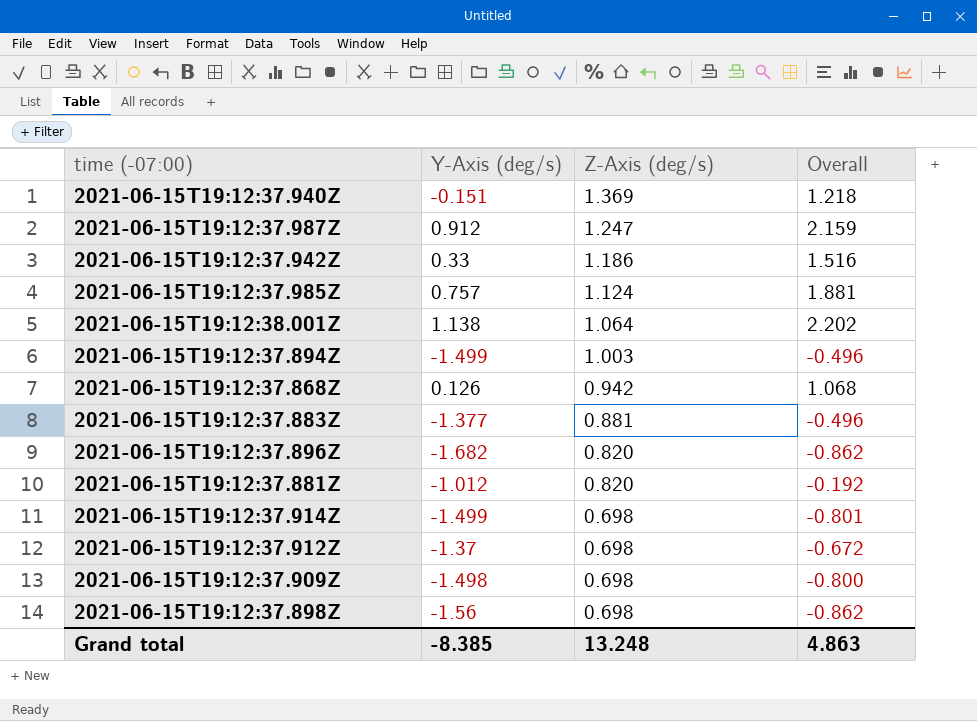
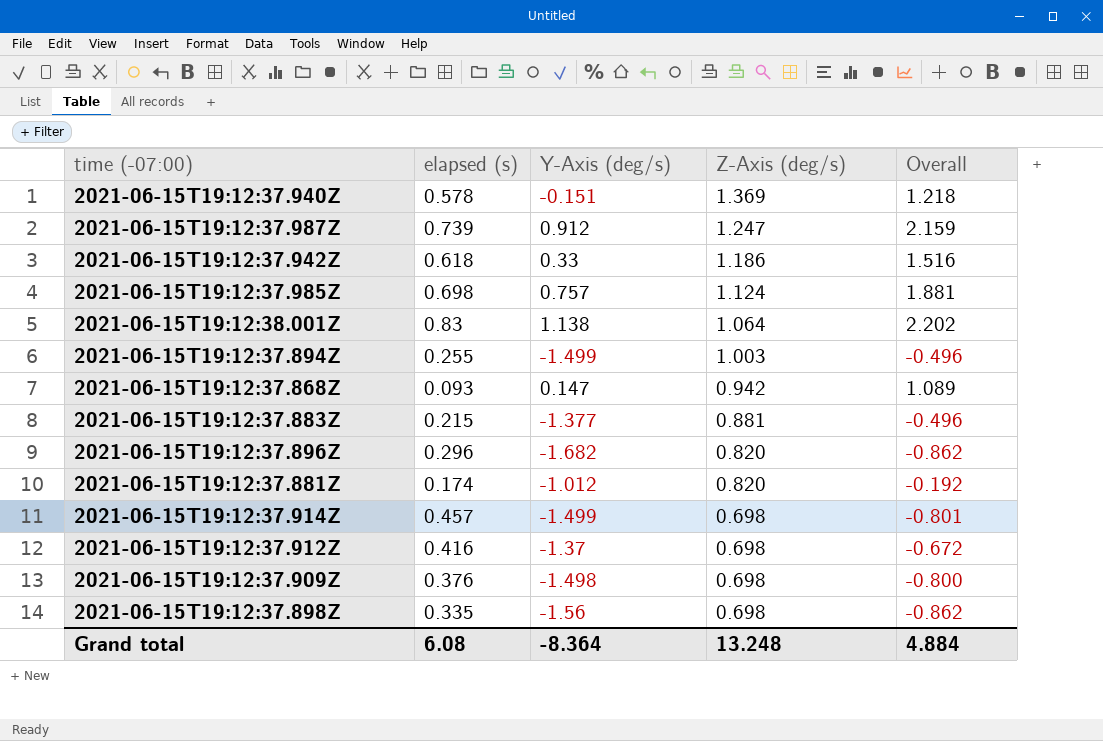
column elapsed (s) | position: none -> 2
2021-06-15T19:12:37.868Z | Y-Axis (deg/s): 0.126 -> 0.147
2021-06-15T19:12:37.868Z | Overall: 1.068 -> 1.089
Grand total | Y-Axis (deg/s): -8.385 -> -8.364
Grand total | Overall: 4.863 -> 4.884

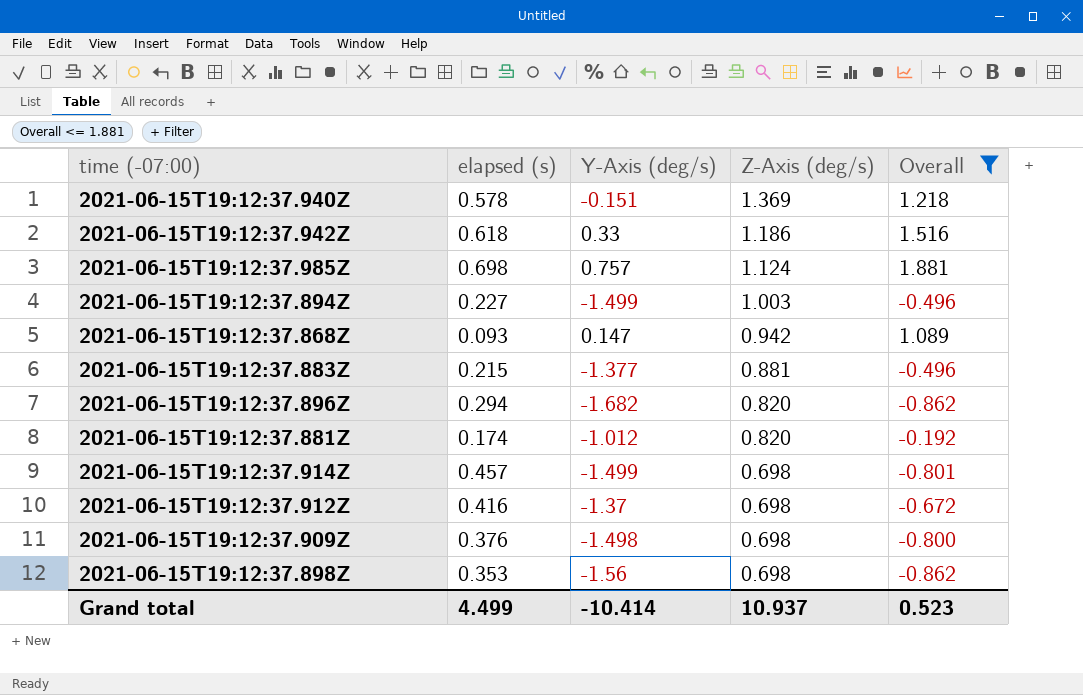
filter: none -> Overall <= 1.881
2021-06-15T19:12:37.894Z | elapsed (s): 0.255 -> 0.227
2021-06-15T19:12:37.896Z | elapsed (s): 0.296 -> 0.294
2021-06-15T19:12:37.898Z | elapsed (s): 0.335 -> 0.353
Grand total | elapsed (s): 6.08 -> 4.499
Grand total | Y-Axis (deg/s): -8.364 -> -10.414
Grand total | Z-Axis (deg/s): 13.248 -> 10.937
Grand total | Overall: 4.884 -> 0.523

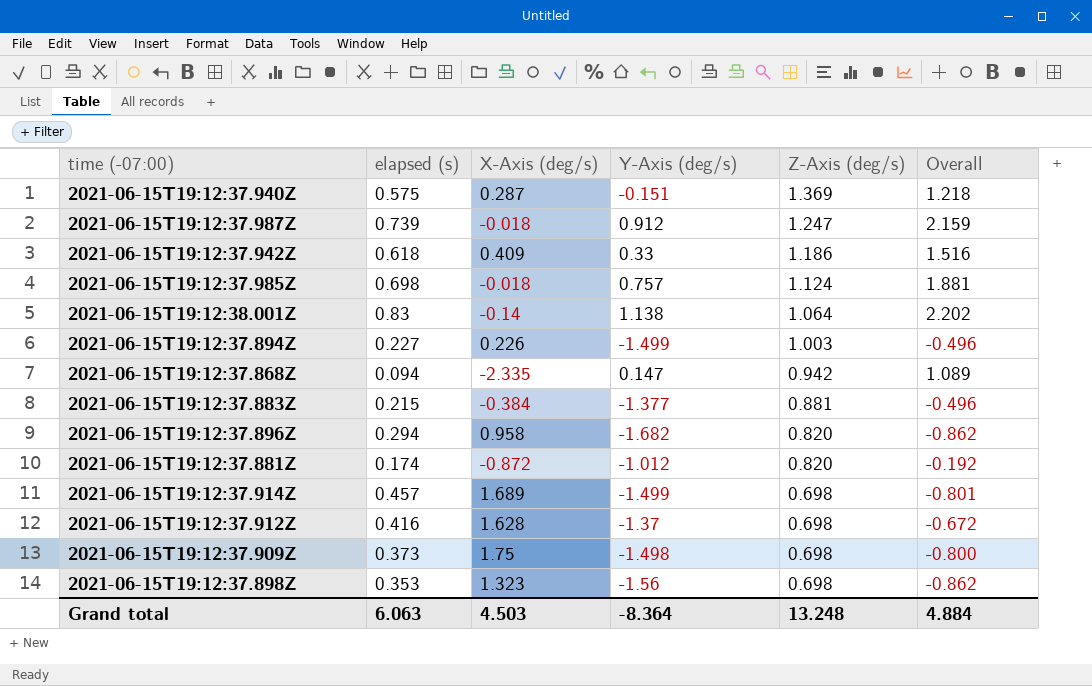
filter: Overall <= 1.881 -> none
column X-Axis (deg/s) | position: none -> 3
2021-06-15T19:12:37.940Z | elapsed (s): 0.578 -> 0.575
2021-06-15T19:12:37.868Z | elapsed (s): 0.093 -> 0.094
2021-06-15T19:12:37.909Z | elapsed (s): 0.376 -> 0.373
Grand total | elapsed (s): 4.499 -> 6.063
Grand total | Y-Axis (deg/s): -10.414 -> -8.364
Grand total | Z-Axis (deg/s): 10.937 -> 13.248
Grand total | Overall: 0.523 -> 4.884

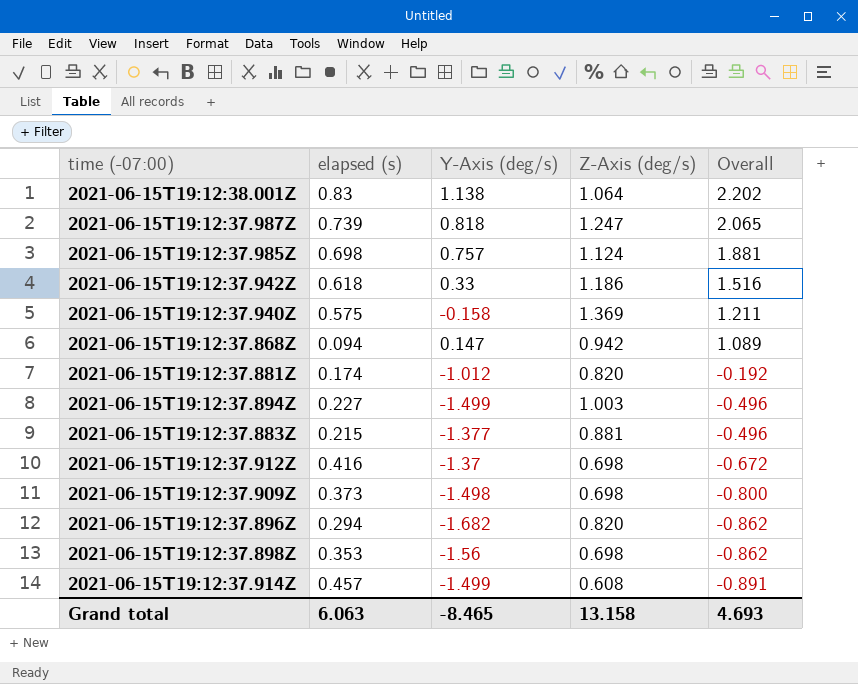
row order: Z-Axis (deg/s) descending -> Overall descending
column X-Axis (deg/s) | position: 3 -> none
2021-06-15T19:12:37.987Z | Y-Axis (deg/s): 0.912 -> 0.818
2021-06-15T19:12:37.987Z | Overall: 2.159 -> 2.065
2021-06-15T19:12:37.940Z | Y-Axis (deg/s): -0.151 -> -0.158
2021-06-15T19:12:37.940Z | Overall: 1.218 -> 1.211
2021-06-15T19:12:37.914Z | Z-Axis (deg/s): 0.698 -> 0.608
2021-06-15T19:12:37.914Z | Overall: -0.801 -> -0.891
Grand total | Y-Axis (deg/s): -8.364 -> -8.465
Grand total | Z-Axis (deg/s): 13.248 -> 13.158
Grand total | Overall: 4.884 -> 4.693

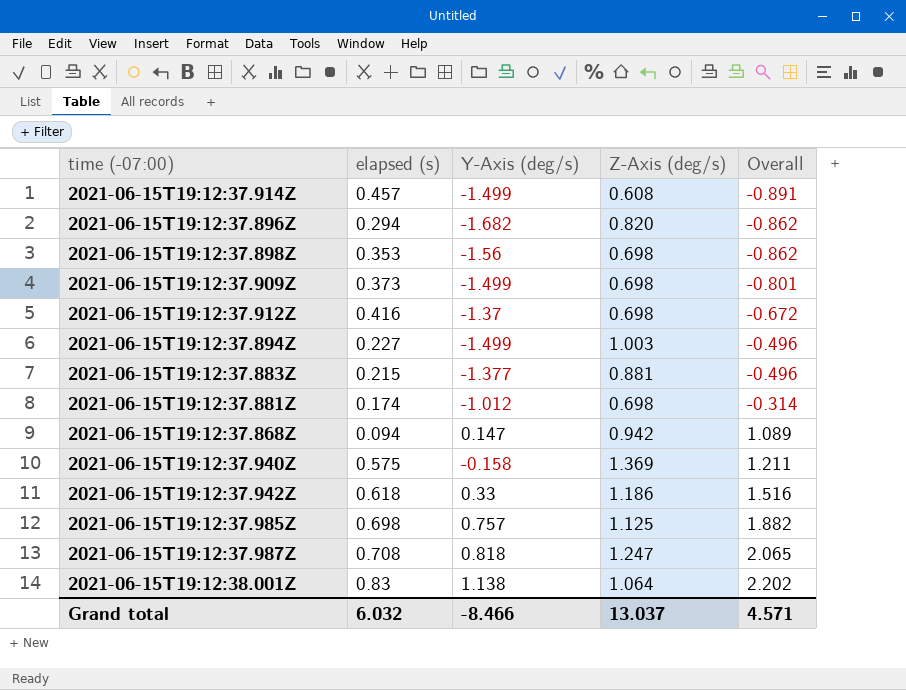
row order: Overall descending -> Overall ascending
2021-06-15T19:12:37.909Z | Y-Axis (deg/s): -1.498 -> -1.499
2021-06-15T19:12:37.909Z | Overall: -0.800 -> -0.801
2021-06-15T19:12:37.881Z | Z-Axis (deg/s): 0.820 -> 0.698
2021-06-15T19:12:37.881Z | Overall: -0.192 -> -0.314
2021-06-15T19:12:37.985Z | Z-Axis (deg/s): 1.124 -> 1.125
2021-06-15T19:12:37.985Z | Overall: 1.881 -> 1.882
2021-06-15T19:12:37.987Z | elapsed (s): 0.739 -> 0.708
Grand total | elapsed (s): 6.063 -> 6.032
Grand total | Y-Axis (deg/s): -8.465 -> -8.466
Grand total | Z-Axis (deg/s): 13.158 -> 13.037
Grand total | Overall: 4.693 -> 4.571

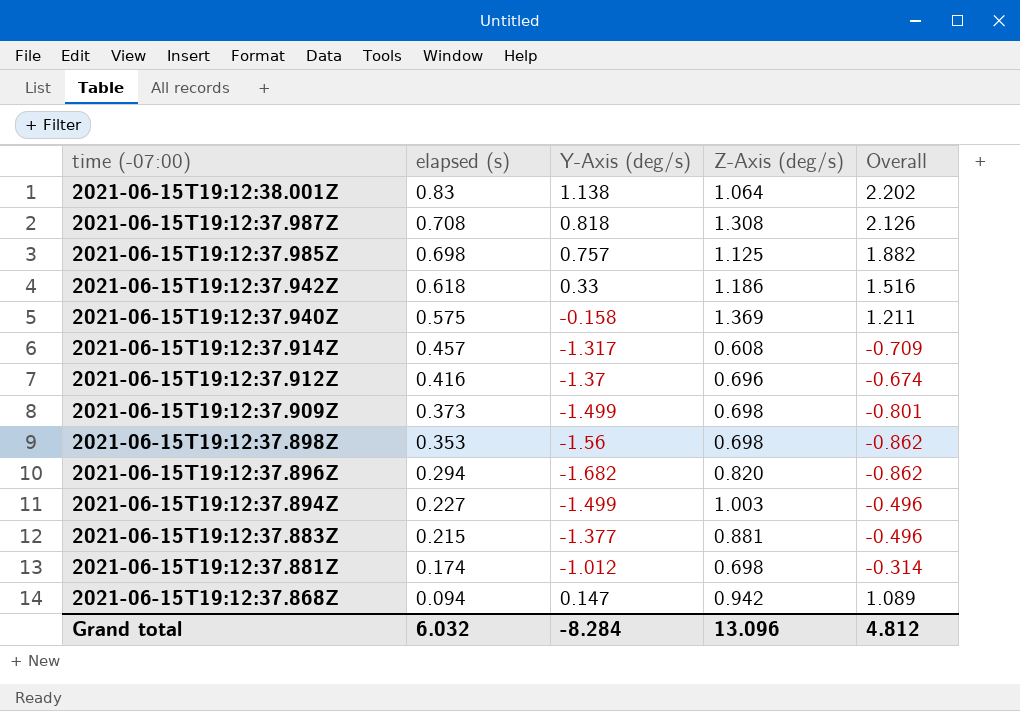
row order: Overall ascending -> time (-07:00) descending
2021-06-15T19:12:37.987Z | Z-Axis (deg/s): 1.247 -> 1.308
2021-06-15T19:12:37.987Z | Overall: 2.065 -> 2.126
2021-06-15T19:12:37.914Z | Y-Axis (deg/s): -1.499 -> -1.317
2021-06-15T19:12:37.914Z | Overall: -0.891 -> -0.709
2021-06-15T19:12:37.912Z | Z-Axis (deg/s): 0.698 -> 0.696
2021-06-15T19:12:37.912Z | Overall: -0.672 -> -0.674
Grand total | Y-Axis (deg/s): -8.466 -> -8.284
Grand total | Z-Axis (deg/s): 13.037 -> 13.096
Grand total | Overall: 4.571 -> 4.812

